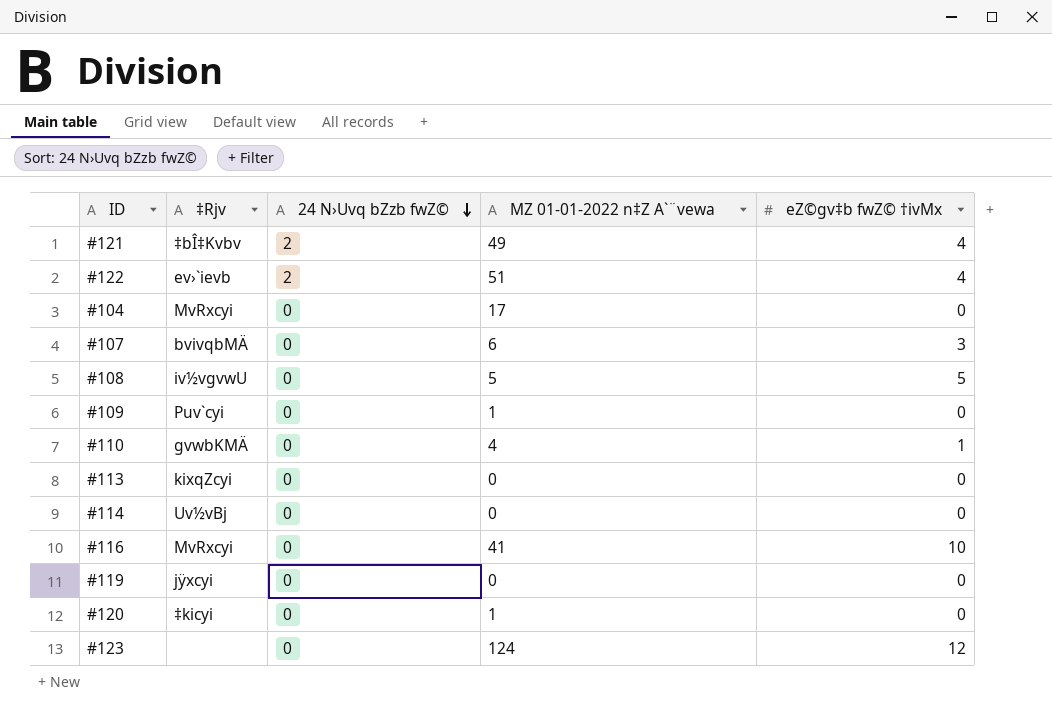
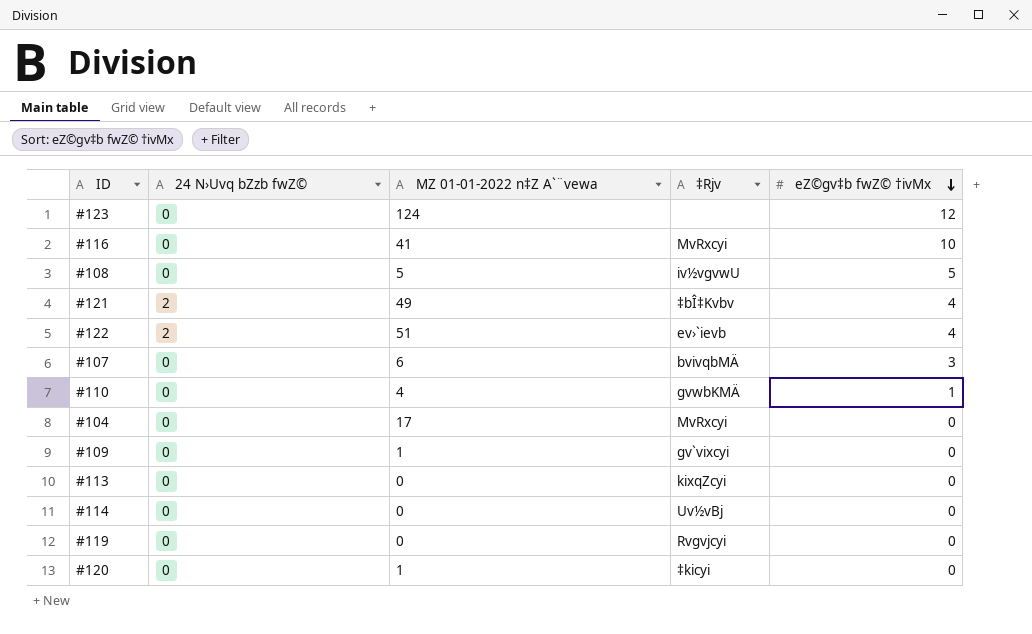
row order: 24 N›Uvq bZzb fwZ© descending -> eZ©gv‡b fwZ© †ivMx descending
column ‡Rjv | position: 2 -> 4
#109 | ‡Rjv: Puv`cyi -> gv`vixcyi
#119 | ‡Rjv: jÿxcyi -> Rvgvjcyi

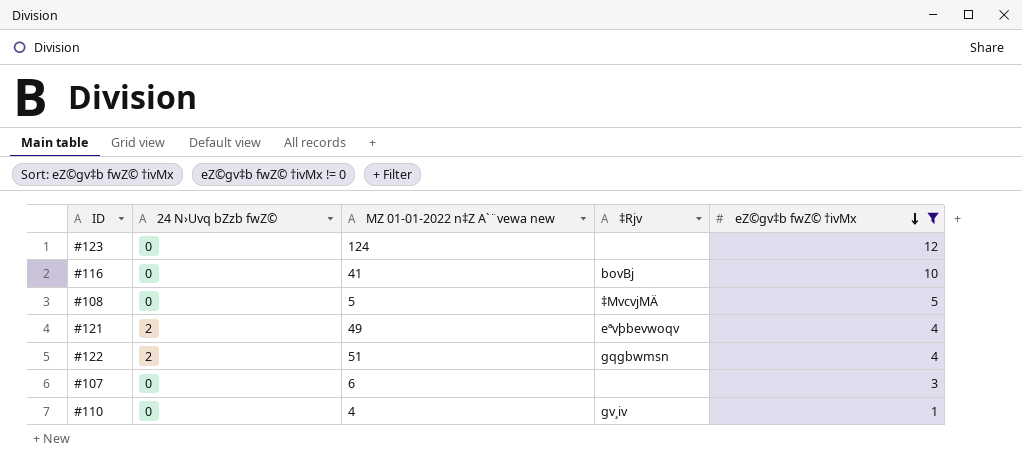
filter: none -> eZ©gv‡b fwZ© †ivMx != 0
column name: MZ 01-01-2022 n‡Z A`¨vewa -> MZ 01-01-2022 n‡Z A`¨vewa new
#116 | ‡Rjv: MvRxcyi -> bovBj
#108 | ‡Rjv: iv½vgvwU -> ‡MvcvjMÄ
#121 | ‡Rjv: ‡bÎ‡Kvbv -> eªvþbevwoqv
#122 | ‡Rjv: ev›`ievb -> gqgbwmsn
#107 | ‡Rjv: bvivqbMÄ -> none
#110 | ‡Rjv: gvwbKMÄ -> gv¸iv

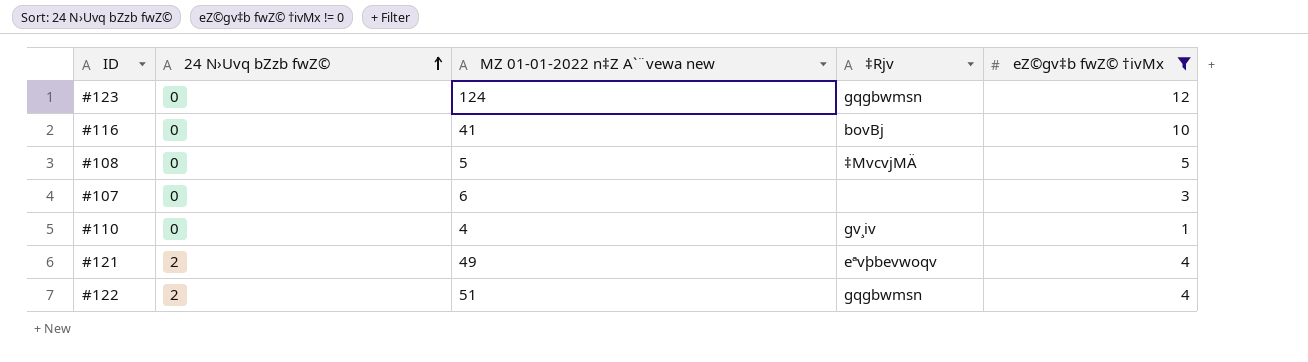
row order: eZ©gv‡b fwZ© †ivMx descending -> 24 N›Uvq bZzb fwZ© ascending
#123 | ‡Rjv: none -> gqgbwmsn

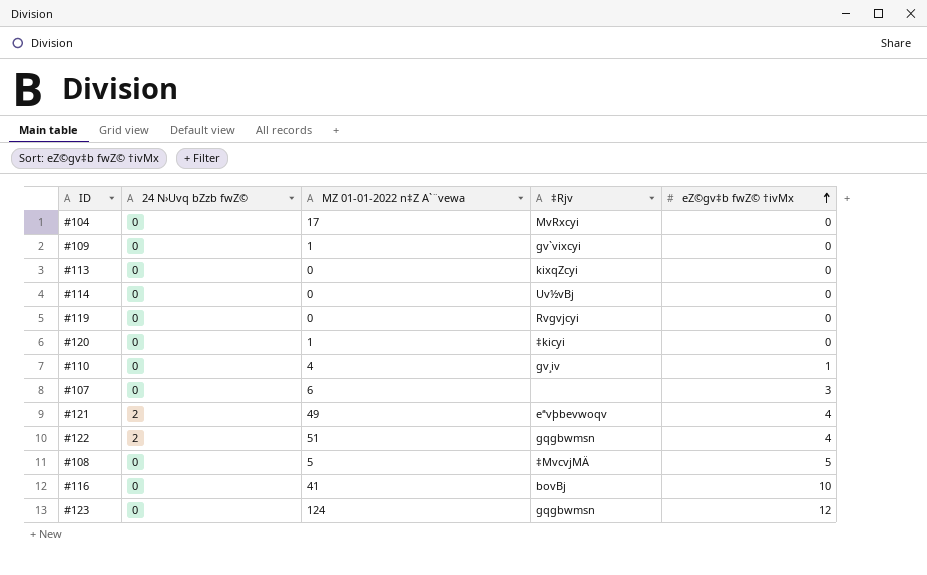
filter: eZ©gv‡b fwZ© †ivMx != 0 -> none
row order: 24 N›Uvq bZzb fwZ© ascending -> eZ©gv‡b fwZ© †ivMx ascending
column name: MZ 01-01-2022 n‡Z A`¨vewa new -> MZ 01-01-2022 n‡Z A`¨vewa

